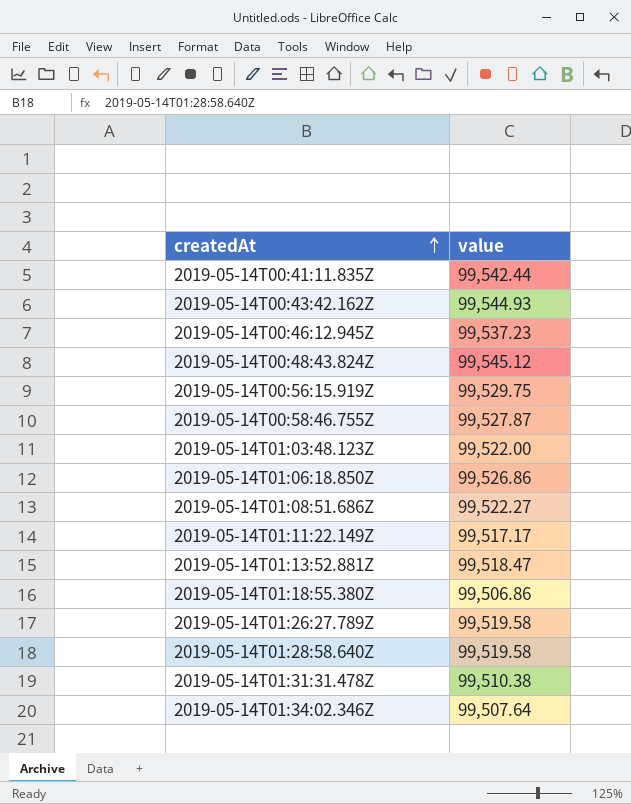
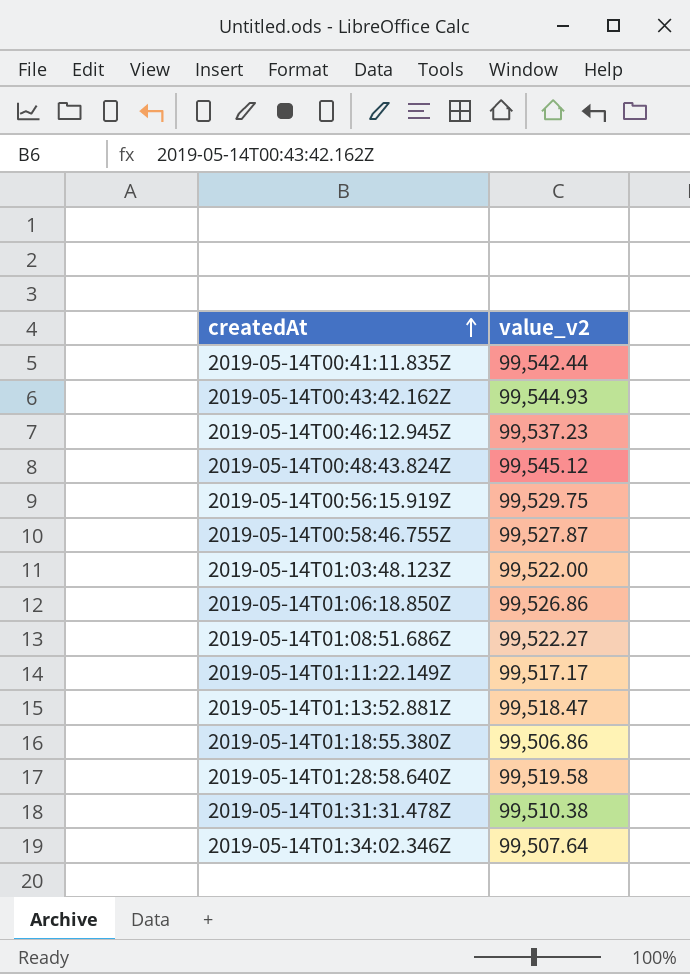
column name: value -> value_v2
row 2019-05-14T01:26:27.789Z: 99,519.58 -> none

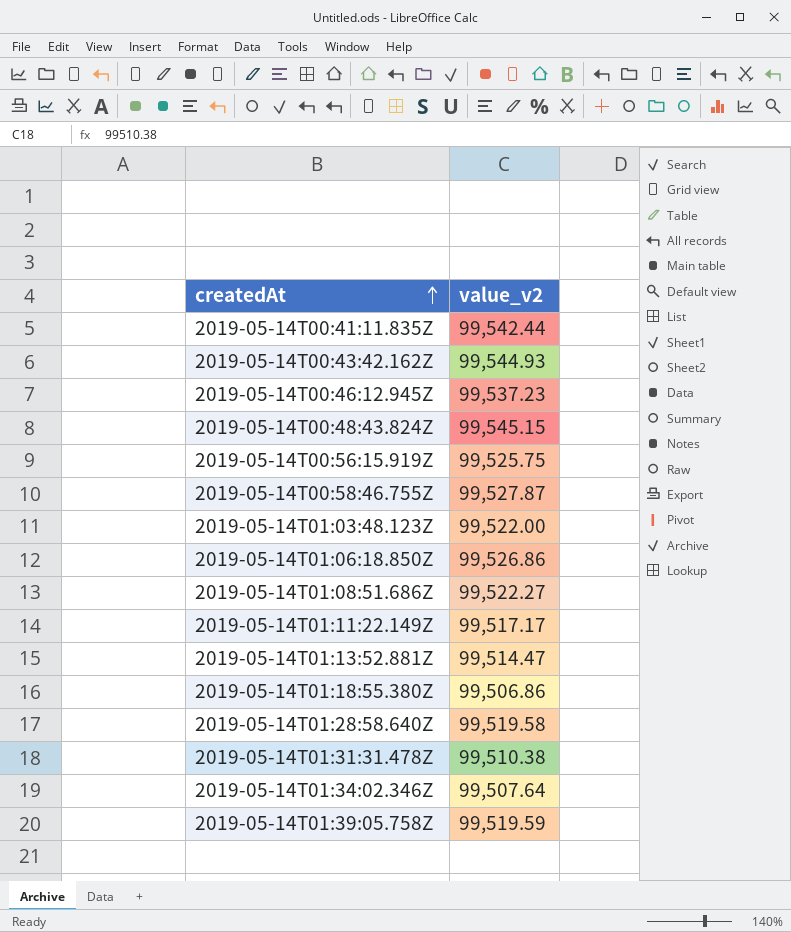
2019-05-14T00:48:43.824Z | value_v2: 99,545.12 -> 99,545.15
2019-05-14T00:56:15.919Z | value_v2: 99,529.75 -> 99,525.75
2019-05-14T01:13:52.881Z | value_v2: 99,518.47 -> 99,514.47
row 2019-05-14T01:39:05.758Z: none -> 99,519.59

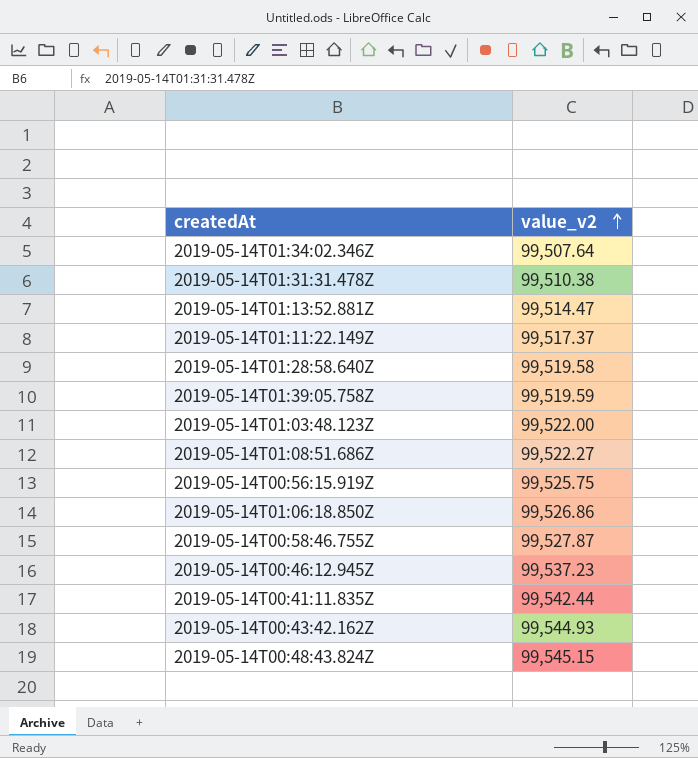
row order: createdAt ascending -> value_v2 ascending
row 2019-05-14T01:18:55.380Z: 99,506.86 -> none
2019-05-14T01:11:22.149Z | value_v2: 99,517.17 -> 99,517.37

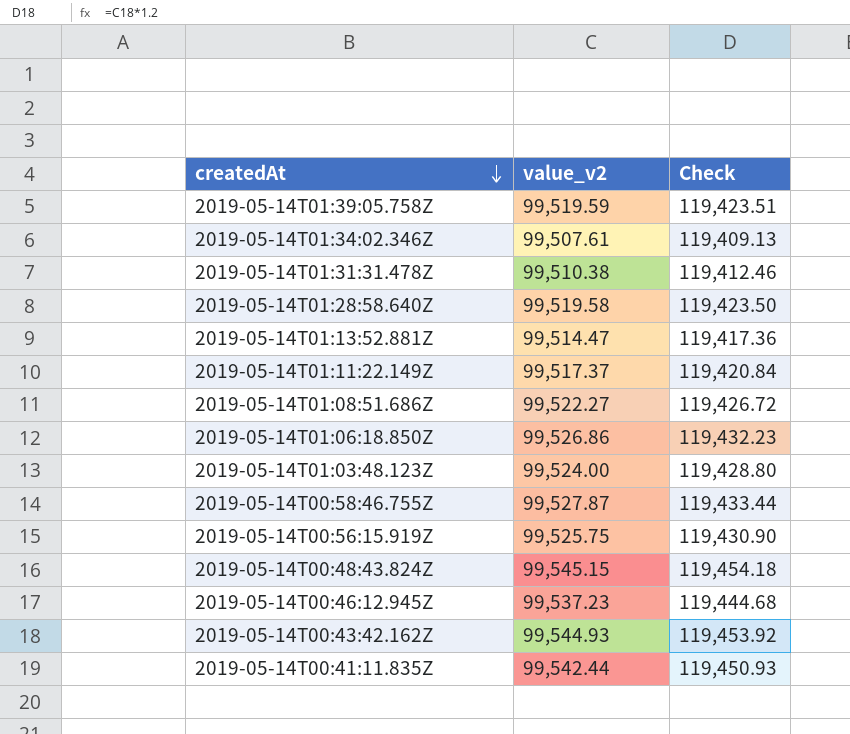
row order: value_v2 ascending -> createdAt descending
column Check | formula: none -> [value_v2] * 1.2
2019-05-14T01:34:02.346Z | value_v2: 99,507.64 -> 99,507.61
2019-05-14T01:03:48.123Z | value_v2: 99,522.00 -> 99,524.00

